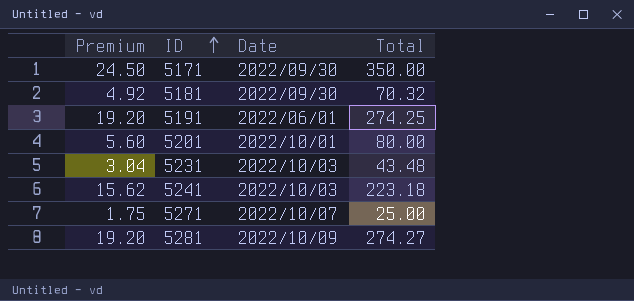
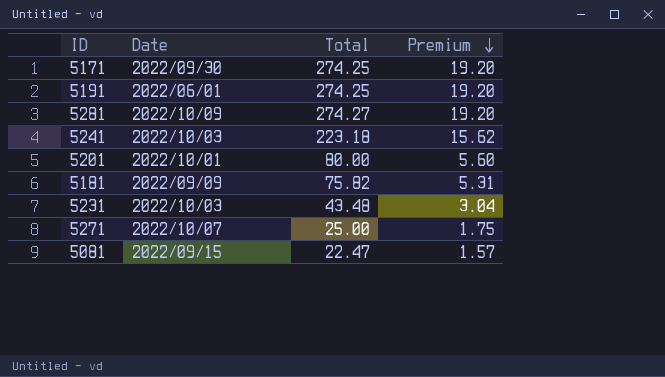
row order: ID ascending -> Premium descending
column Premium | position: 1 -> 4
5171 | Total: 350.00 -> 274.25
5171 | Premium: 24.50 -> 19.20
5181 | Date: 2022/09/30 -> 2022/09/09
5181 | Total: 70.32 -> 75.82
5181 | Premium: 4.92 -> 5.31
row 5081: none -> 2022/09/15 | 22.47 | 1.57

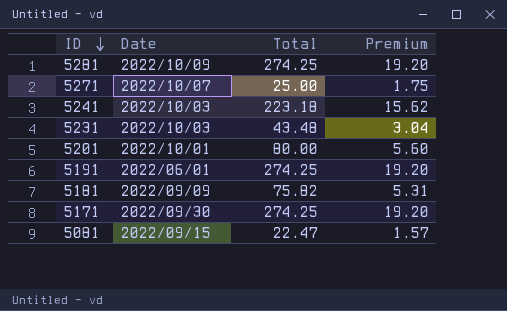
row order: Premium descending -> ID descending
5281 | Total: 274.27 -> 274.25

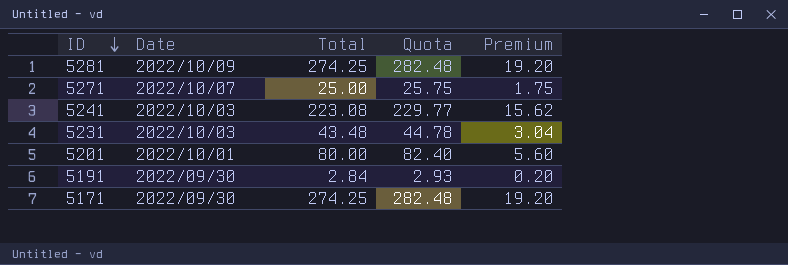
column Quota | formula: none -> [Total] * 1.03
row 5181: 2022/09/09 | 75.82 | 5.31 -> none
row 5081: 2022/09/15 | 22.47 | 1.57 -> none
5241 | Total: 223.18 -> 223.08
5191 | Date: 2022/06/01 -> 2022/09/30
5191 | Total: 274.25 -> 2.84
5191 | Premium: 19.20 -> 0.20

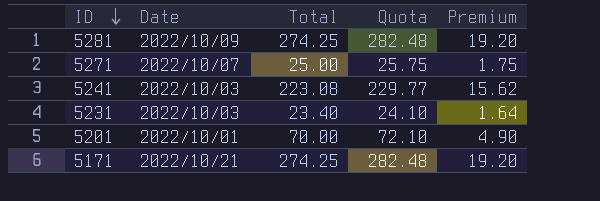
row 5191: 2022/09/30 | 2.84 | 2.93 | 0.20 -> none
5231 | Total: 43.48 -> 23.40
5231 | Quota: 44.78 -> 24.10
5231 | Premium: 3.04 -> 1.64
5201 | Total: 80.00 -> 70.00
5201 | Quota: 82.40 -> 72.10
5201 | Premium: 5.60 -> 4.90
5171 | Date: 2022/09/30 -> 2022/10/21

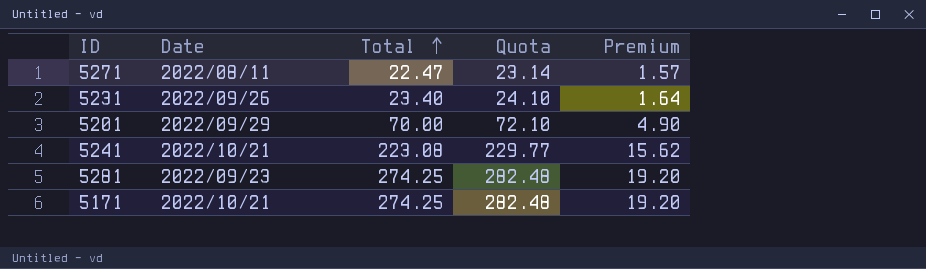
row order: ID descending -> Total ascending
5271 | Date: 2022/10/07 -> 2022/08/11
5271 | Total: 25.00 -> 22.47
5271 | Quota: 25.75 -> 23.14
5271 | Premium: 1.75 -> 1.57
5231 | Date: 2022/10/03 -> 2022/09/26
5201 | Date: 2022/10/01 -> 2022/09/29
5241 | Date: 2022/10/03 -> 2022/10/21
5281 | Date: 2022/10/09 -> 2022/09/23

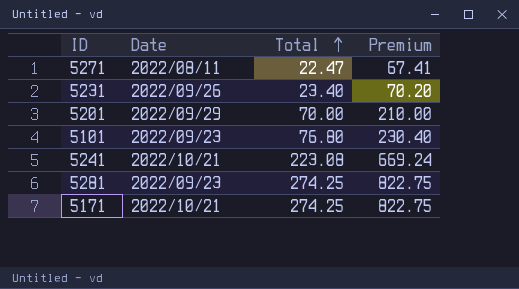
column Quota | formula: [Total] * 1.03 -> none
column Premium | formula: [Total] * 0.07 -> [Total] * 3
row 5101: none -> 2022/09/23 | 76.80 | 230.40

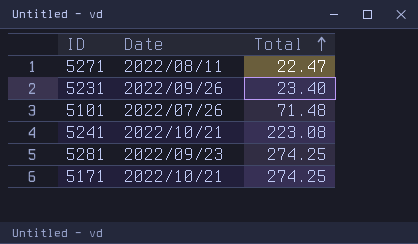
column Premium | formula: [Total] * 3 -> none
row 5201: 2022/09/29 | 70.00 | 210.00 -> none
5101 | Date: 2022/09/23 -> 2022/07/26
5101 | Total: 76.80 -> 71.48

